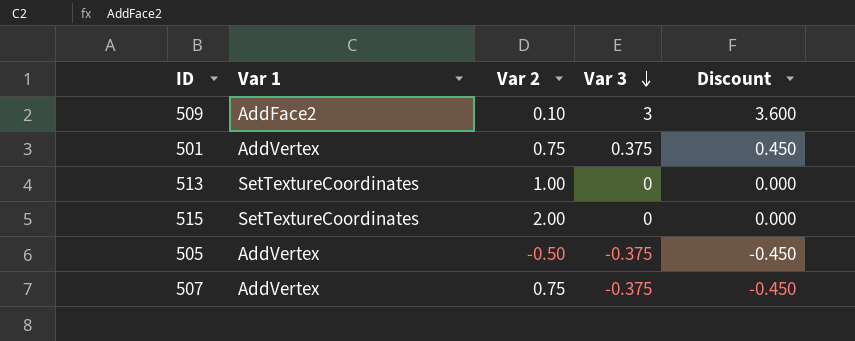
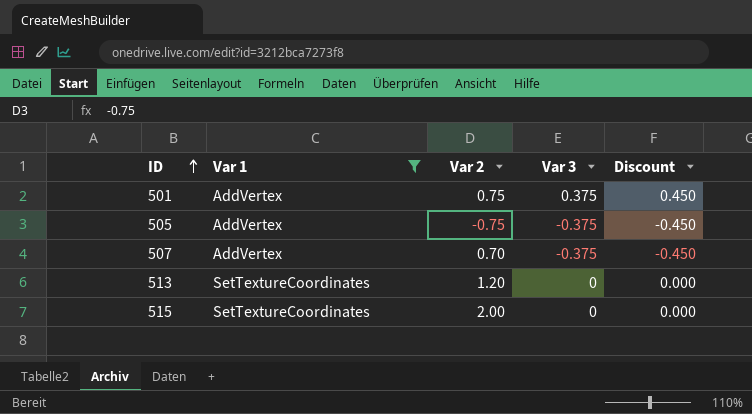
filter: none -> Var 1 != AddFace2
row order: Var 3 descending -> ID ascending
505 | Var 2: -0.50 -> -0.75
507 | Var 2: 0.75 -> 0.70
513 | Var 2: 1.00 -> 1.20

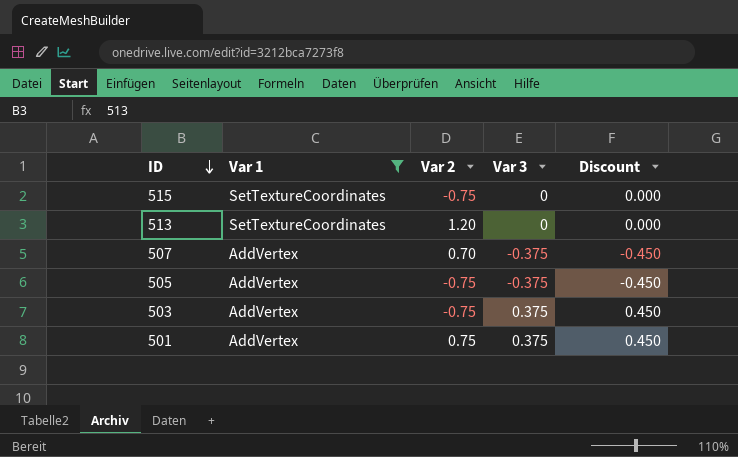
row order: ID ascending -> ID descending
515 | Var 2: 2.00 -> -0.75
row 503: none -> AddVertex | -0.75 | 0.375 | 0.450

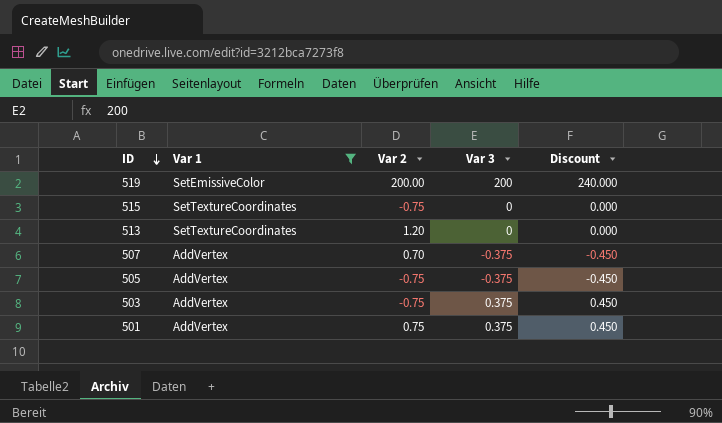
row 519: none -> SetEmissiveColor | 200.00 | 200 | 240.000

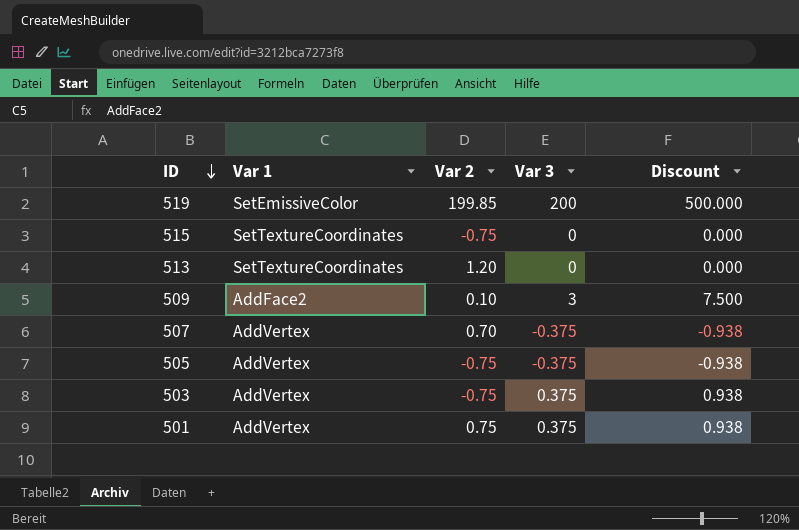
filter: Var 1 != AddFace2 -> none
column Discount | formula: [Var 3] * 1.2 -> [Var 3] * 2.5
519 | Var 2: 200.00 -> 199.85

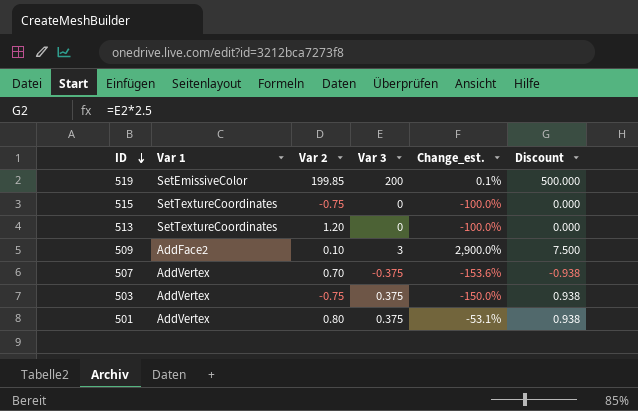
column Change_est. | formula: none -> ([Var 3] - [Var 2]) / [Var 2]
row 505: AddVertex | -0.75 | -0.375 | -0.938 -> none
501 | Var 2: 0.75 -> 0.80

